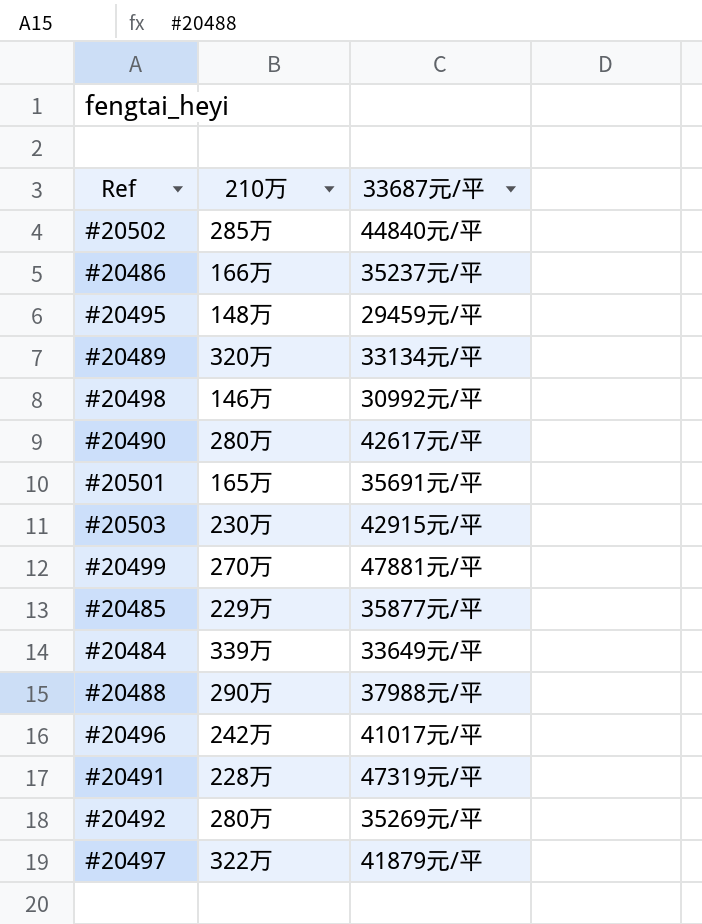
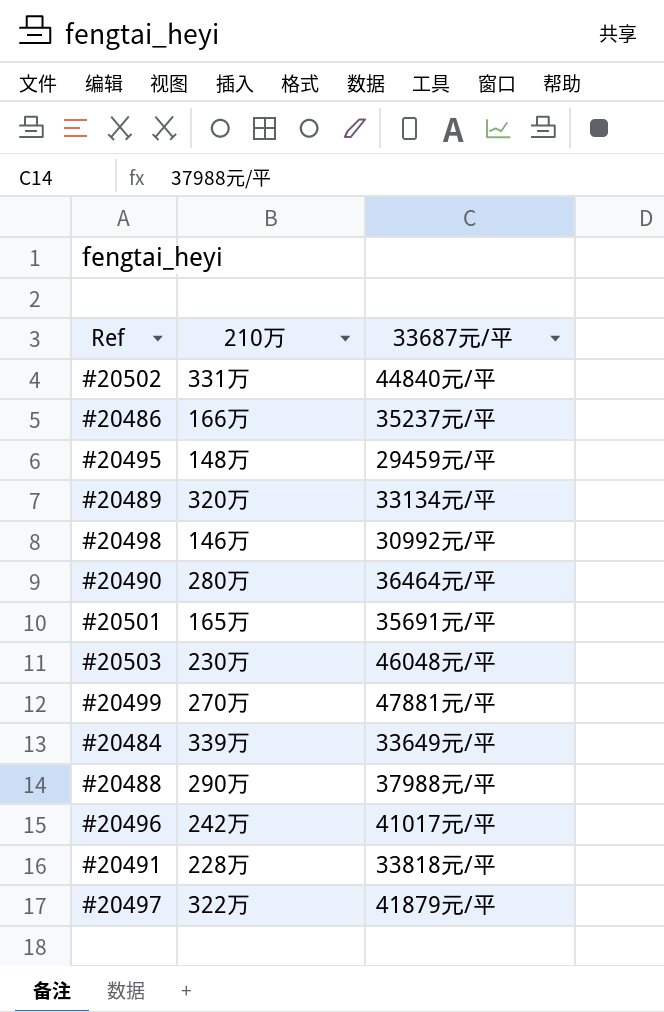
row #20485: 229万 | 35877元/平 -> none
row #20492: 280万 | 35269元/平 -> none
#20502 | 210万: 285万 -> 331万
#20490 | 33687元/平: 42617元/平 -> 36464元/平
#20503 | 33687元/平: 42915元/平 -> 46048元/平
#20491 | 33687元/平: 47319元/平 -> 33818元/平

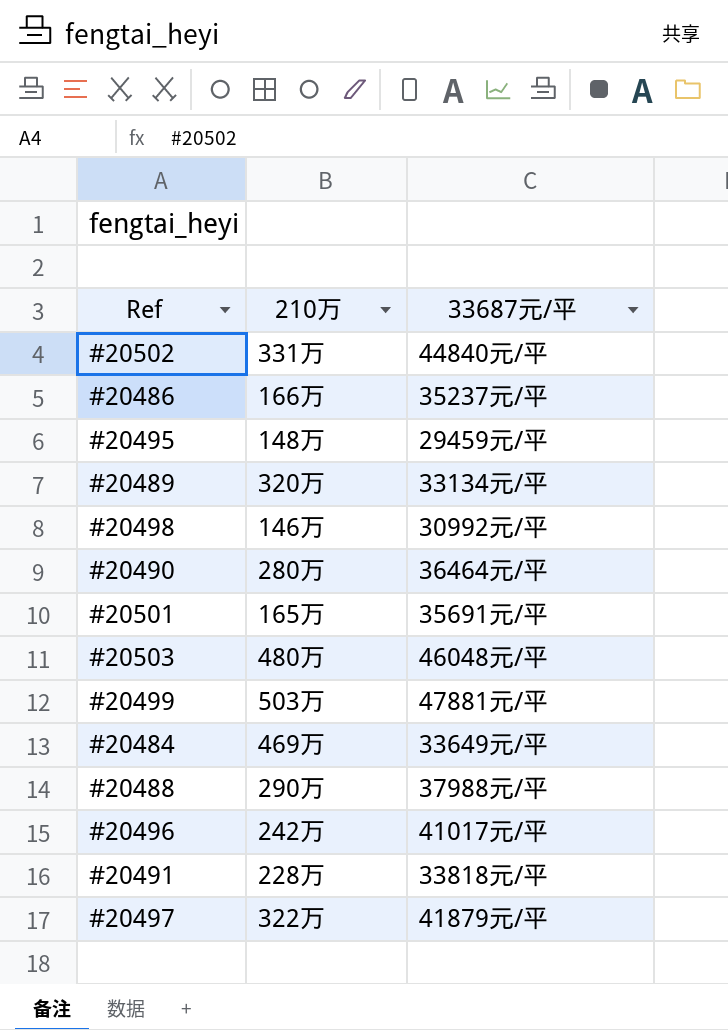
#20503 | 210万: 230万 -> 480万
#20499 | 210万: 270万 -> 503万
#20484 | 210万: 339万 -> 469万

